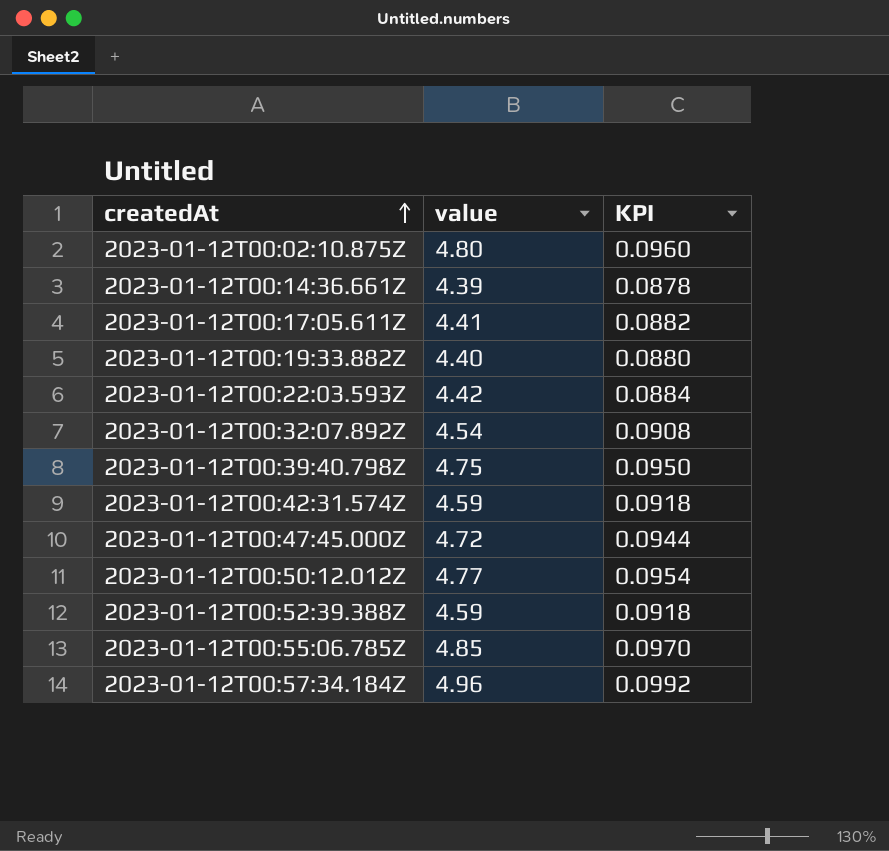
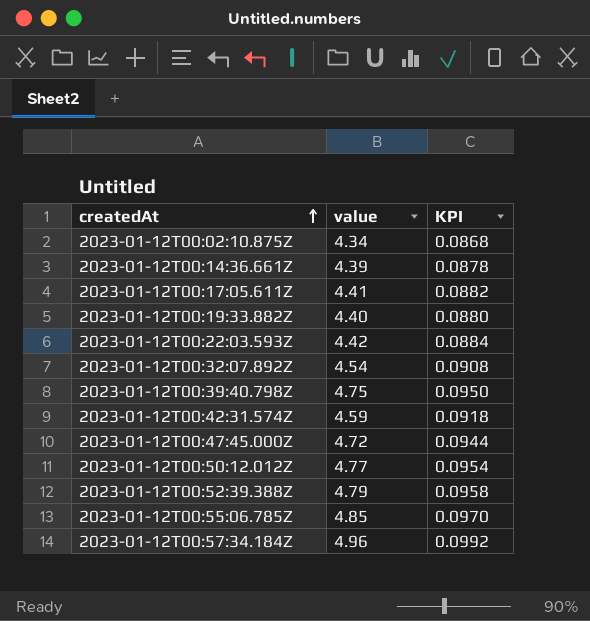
2023-01-12T00:02:10.875Z | value: 4.80 -> 4.34
2023-01-12T00:02:10.875Z | KPI: 0.0960 -> 0.0868
2023-01-12T00:52:39.388Z | value: 4.59 -> 4.79
2023-01-12T00:52:39.388Z | KPI: 0.0918 -> 0.0958

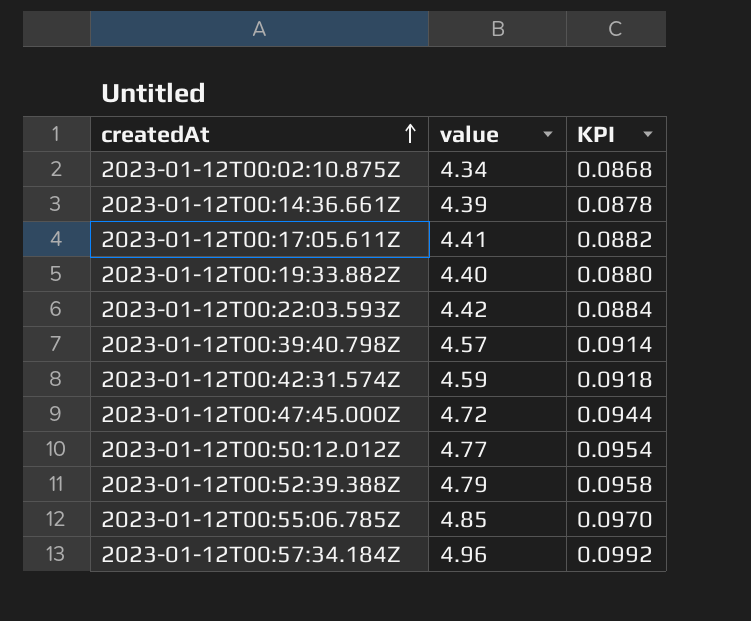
row 2023-01-12T00:32:07.892Z: 4.54 | 0.0908 -> none
2023-01-12T00:39:40.798Z | value: 4.75 -> 4.57
2023-01-12T00:39:40.798Z | KPI: 0.0950 -> 0.0914

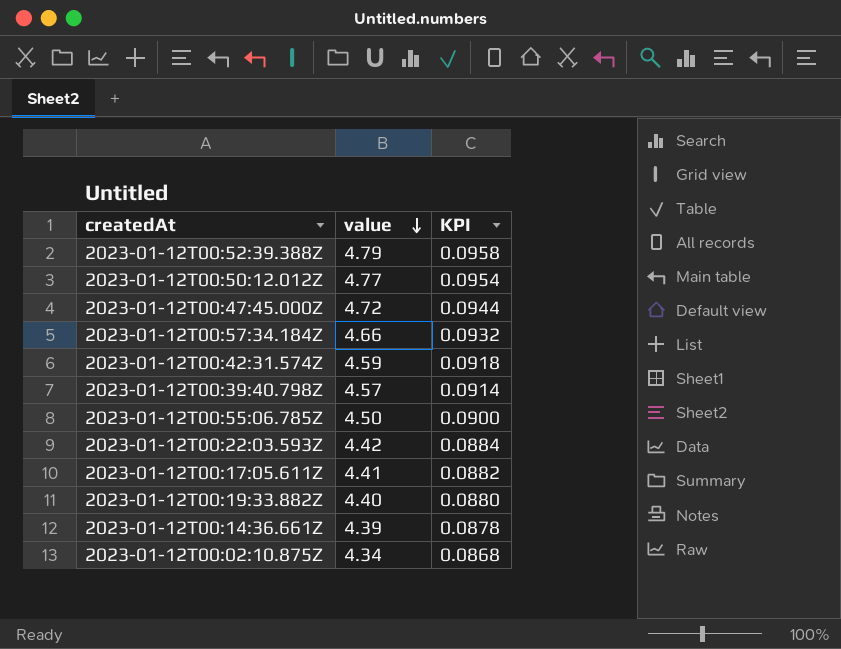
row order: createdAt ascending -> value descending
2023-01-12T00:57:34.184Z | value: 4.96 -> 4.66
2023-01-12T00:57:34.184Z | KPI: 0.0992 -> 0.0932
2023-01-12T00:55:06.785Z | value: 4.85 -> 4.50
2023-01-12T00:55:06.785Z | KPI: 0.0970 -> 0.0900

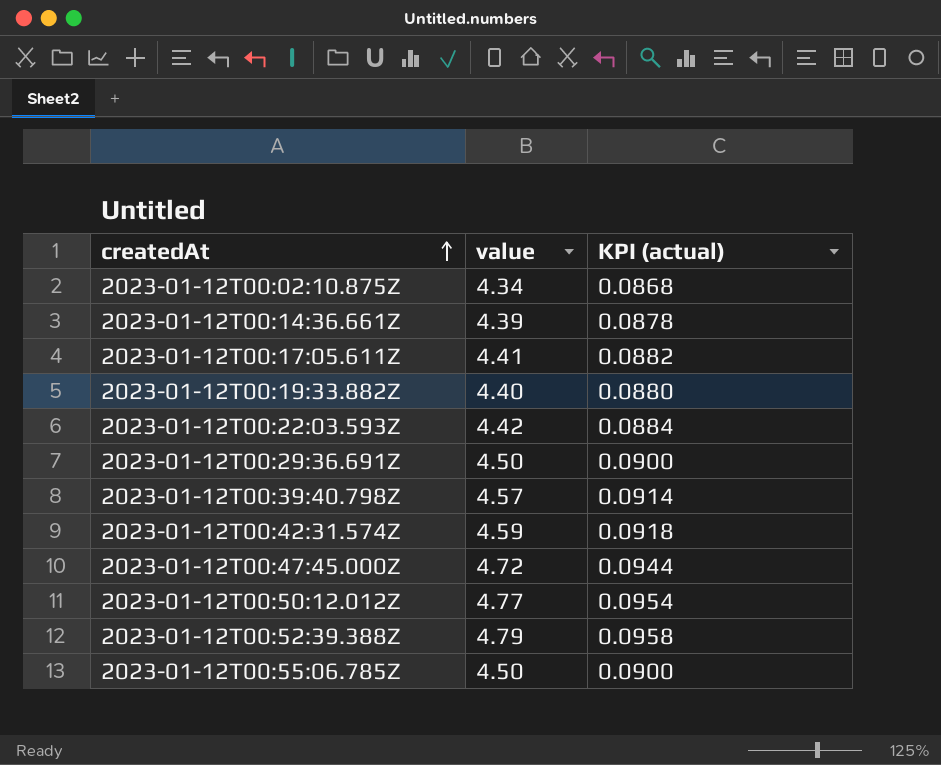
row order: value descending -> createdAt ascending
column name: KPI -> KPI (actual)
row 2023-01-12T00:57:34.184Z: 4.66 | 0.0932 -> none
row 2023-01-12T00:29:36.691Z: none -> 4.50 | 0.0900

